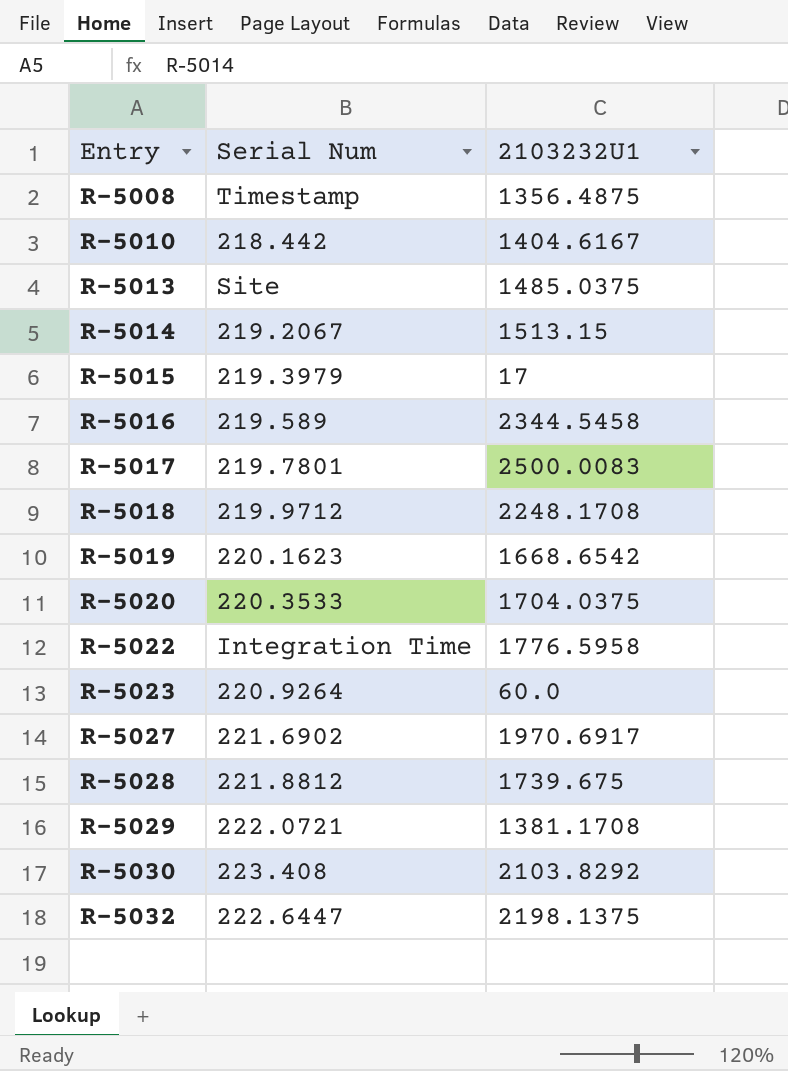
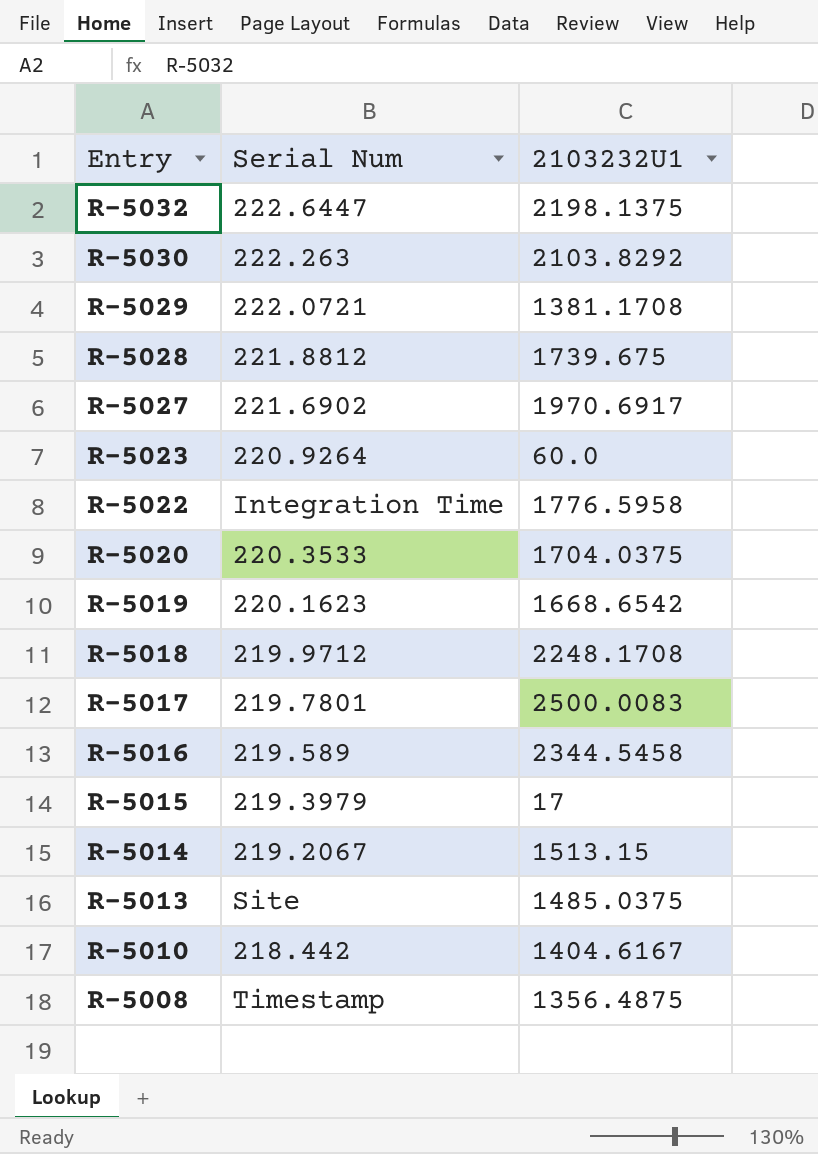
row order: Entry ascending -> Entry descending
R-5030 | Serial Num: 223.408 -> 222.263

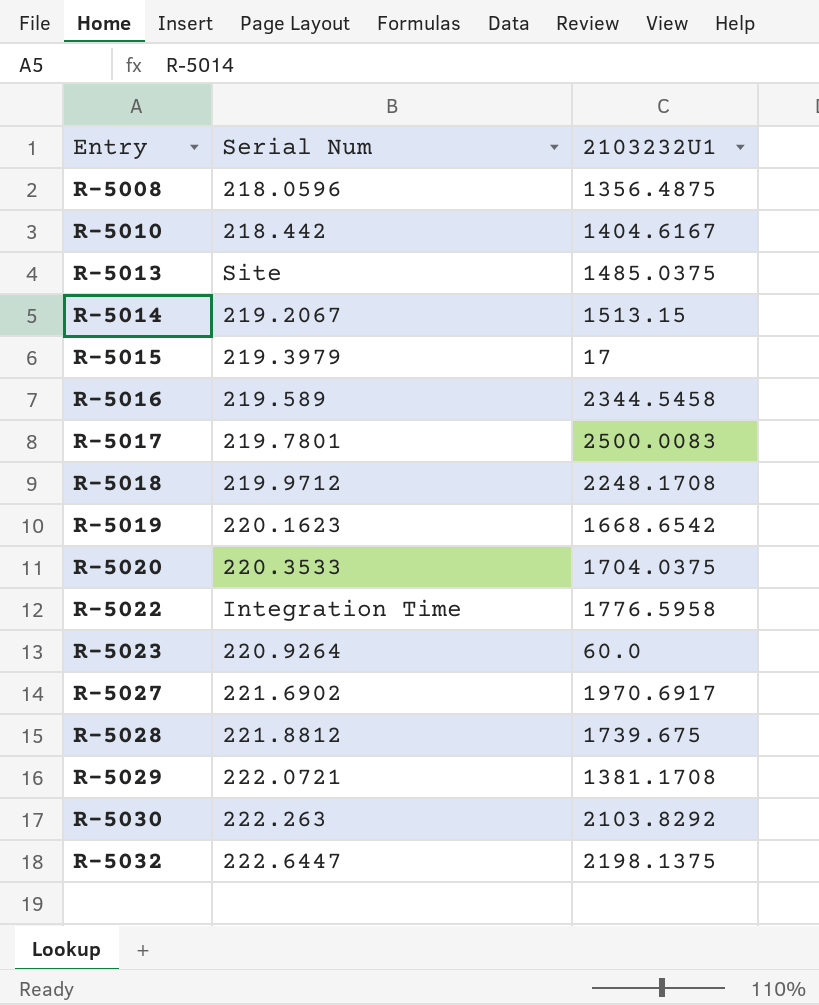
row order: Entry descending -> Entry ascending
R-5008 | Serial Num: Timestamp -> 218.0596

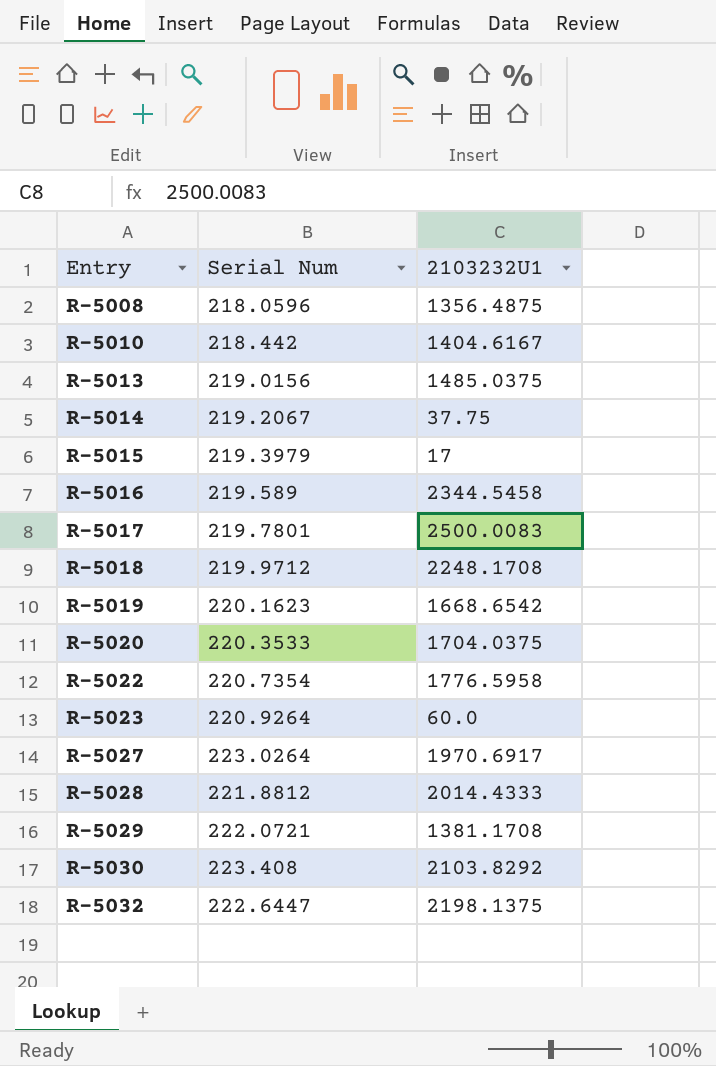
R-5013 | Serial Num: Site -> 219.0156
R-5014 | 2103232U1: 1513.15 -> 37.75
R-5022 | Serial Num: Integration Time -> 220.7354
R-5027 | Serial Num: 221.6902 -> 223.0264
R-5028 | 2103232U1: 1739.675 -> 2014.4333
R-5030 | Serial Num: 222.263 -> 223.408

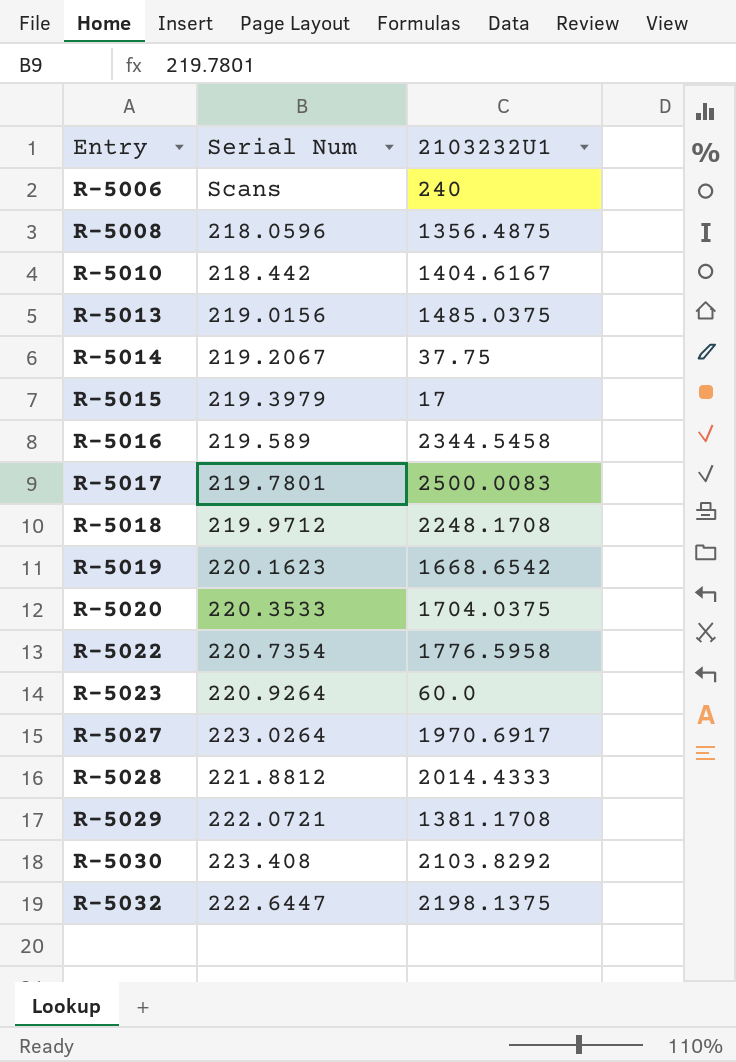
row R-5006: none -> Scans | 240

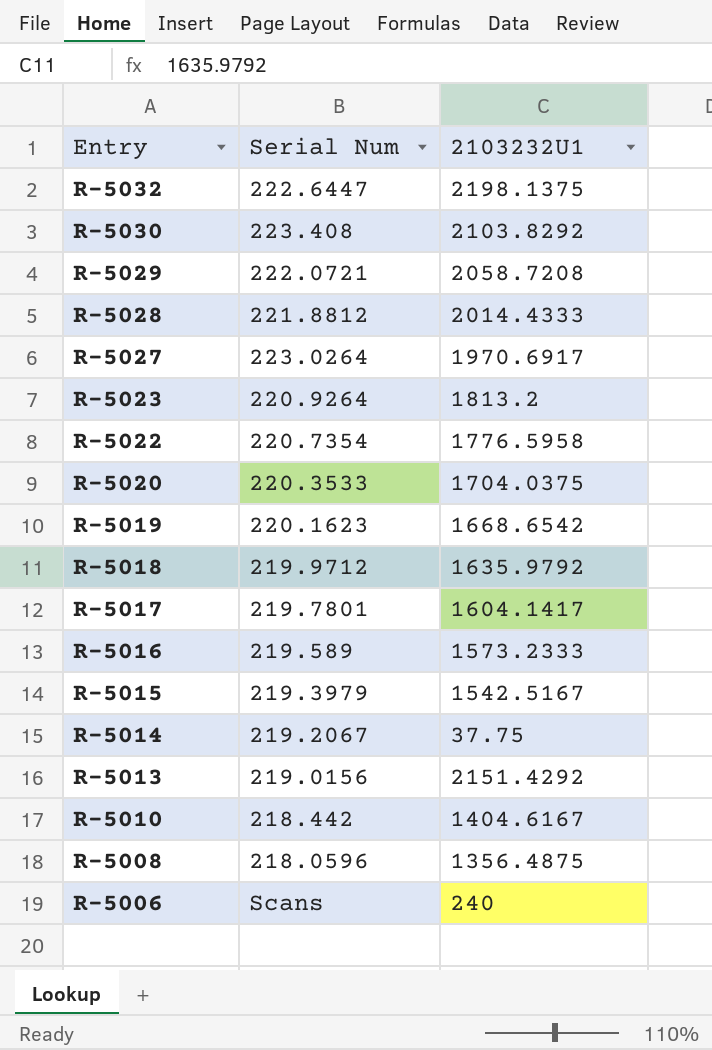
row order: Entry ascending -> Entry descending
R-5029 | 2103232U1: 1381.1708 -> 2058.7208
R-5023 | 2103232U1: 60.0 -> 1813.2
R-5018 | 2103232U1: 2248.1708 -> 1635.9792
R-5017 | 2103232U1: 2500.0083 -> 1604.1417
R-5016 | 2103232U1: 2344.5458 -> 1573.2333
R-5015 | 2103232U1: 17 -> 1542.5167
R-5013 | 2103232U1: 1485.0375 -> 2151.4292

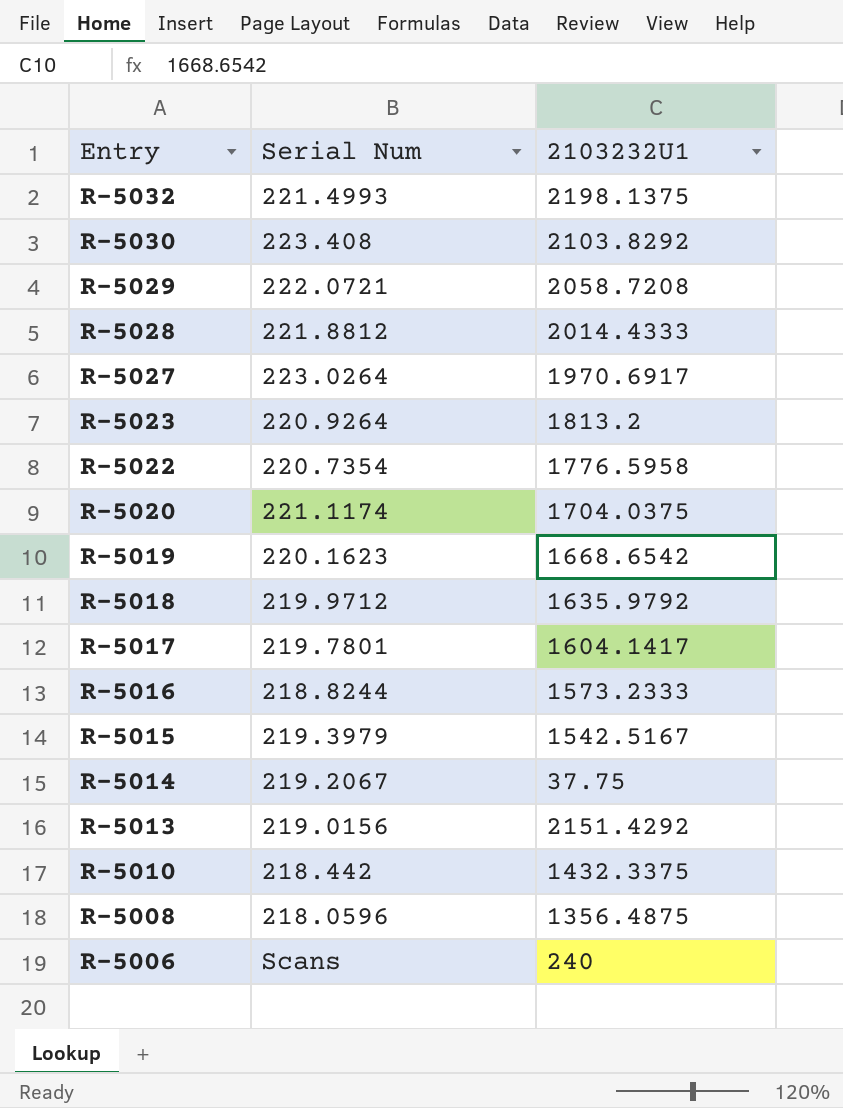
R-5032 | Serial Num: 222.6447 -> 221.4993
R-5020 | Serial Num: 220.3533 -> 221.1174
R-5016 | Serial Num: 219.589 -> 218.8244
R-5010 | 2103232U1: 1404.6167 -> 1432.3375

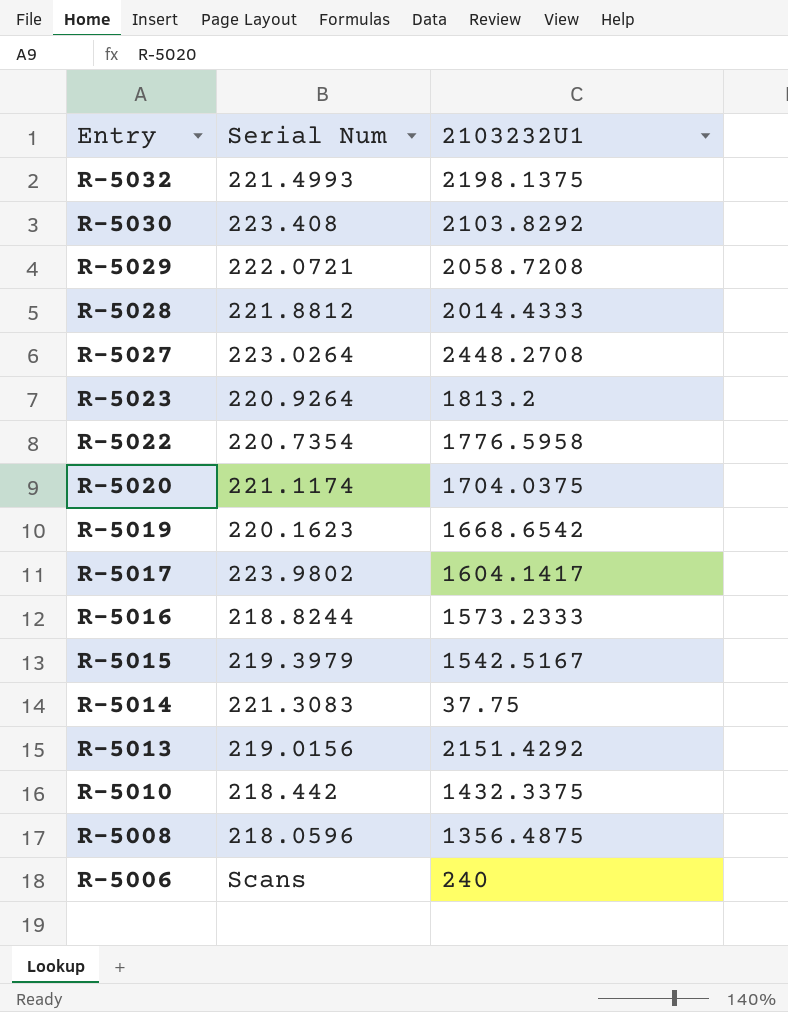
row R-5018: 219.9712 | 1635.9792 -> none
R-5027 | 2103232U1: 1970.6917 -> 2448.2708
R-5017 | Serial Num: 219.7801 -> 223.9802
R-5014 | Serial Num: 219.2067 -> 221.3083

